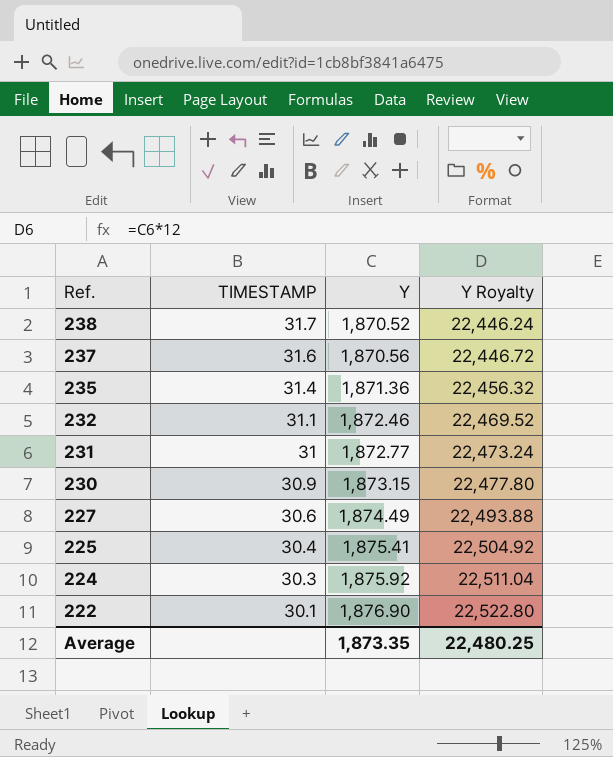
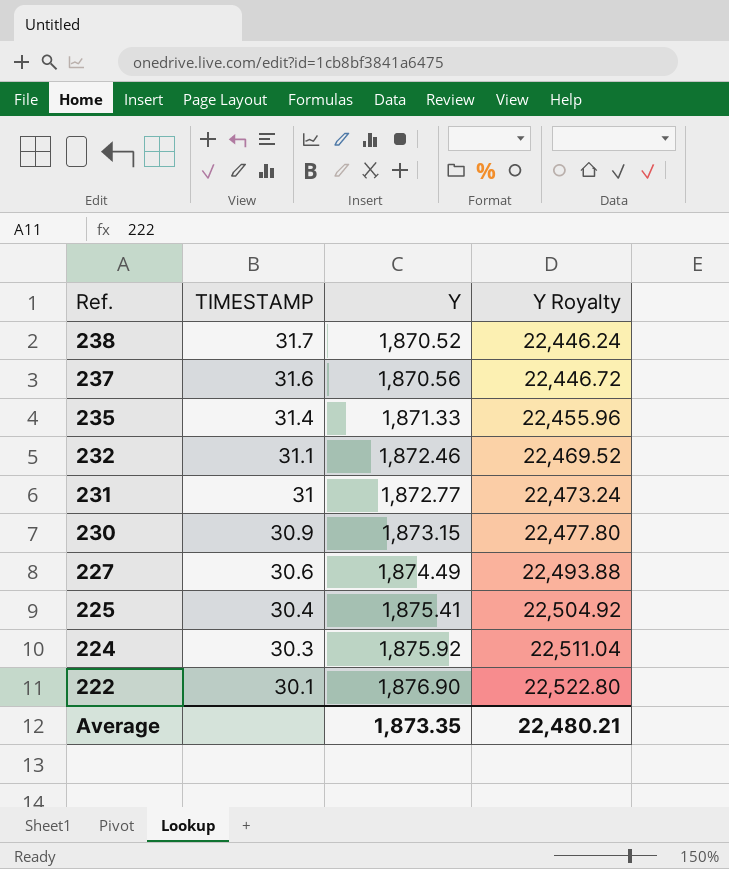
235 | Y: 1,871.36 -> 1,871.33
235 | Y Royalty: 22,456.32 -> 22,455.96
Average | Y Royalty: 22,480.25 -> 22,480.21

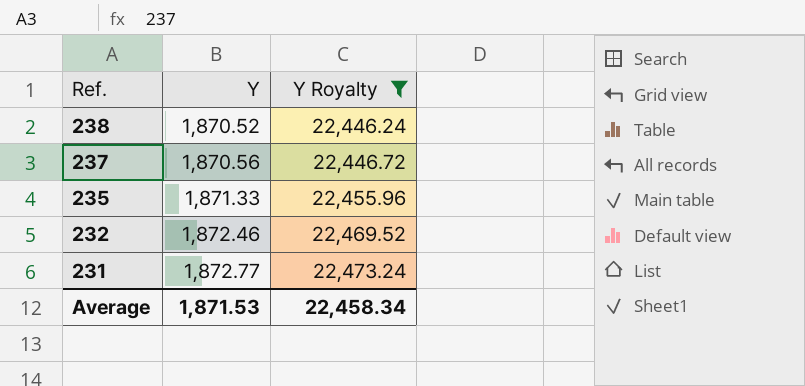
filter: none -> Y Royalty <= 22,473.24
column TIMESTAMP | position: 2 -> none
Average | Y: 1,873.35 -> 1,871.53
Average | Y Royalty: 22,480.21 -> 22,458.34

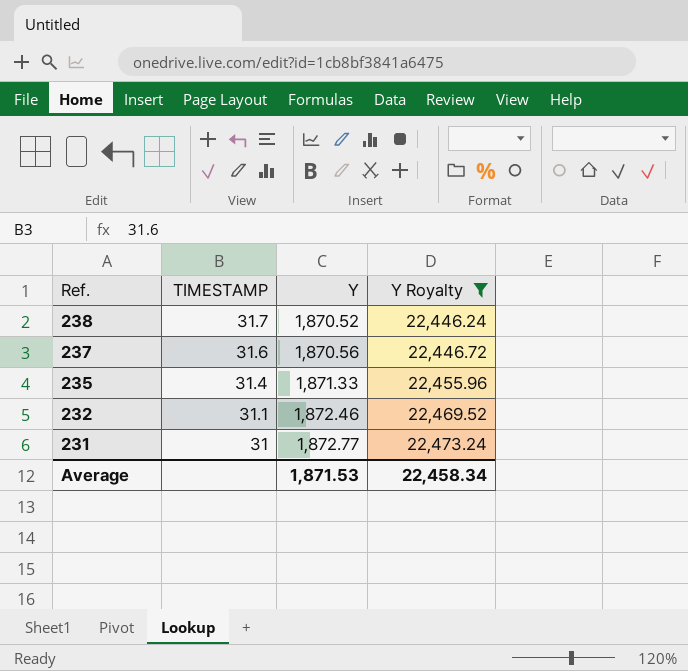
column TIMESTAMP | position: none -> 2

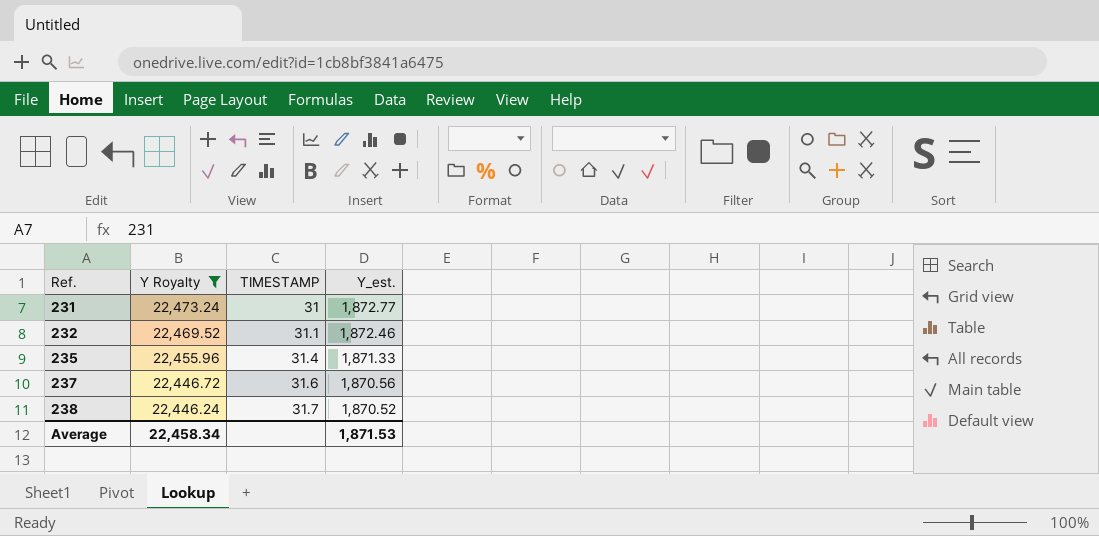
row order: Ref. descending -> Ref. ascending
column Y Royalty | position: 4 -> 2
column name: Y -> Y_est.

